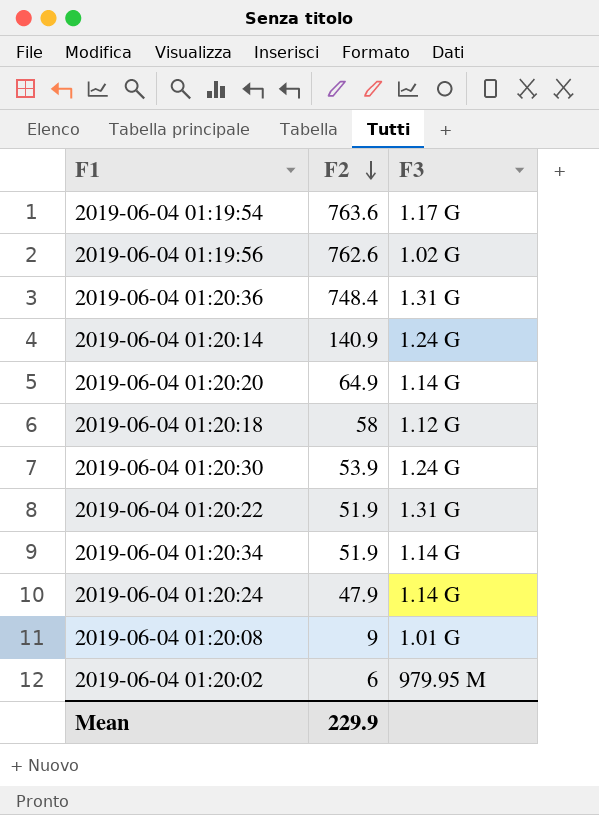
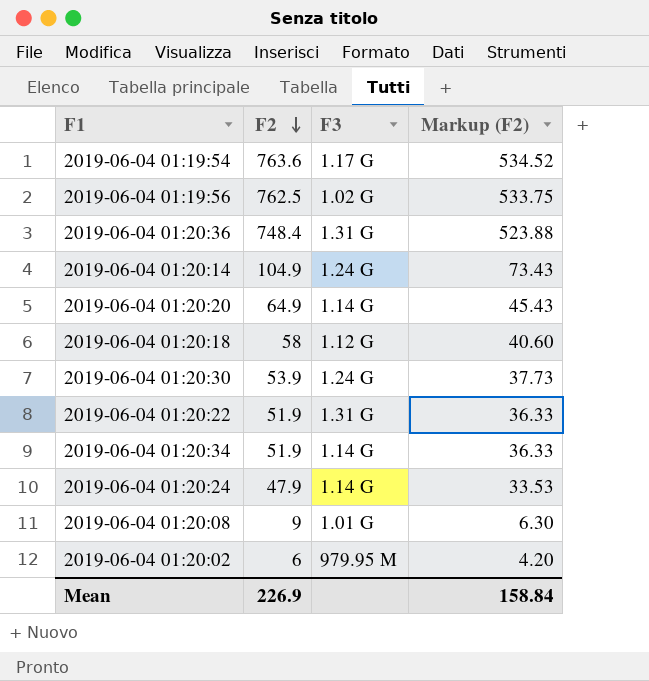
column Markup (F2) | formula: none -> [F2] * 0.7
2019-06-04 01:19:56 | F2: 762.6 -> 762.5
2019-06-04 01:20:14 | F2: 140.9 -> 104.9
Mean | F2: 229.9 -> 226.9

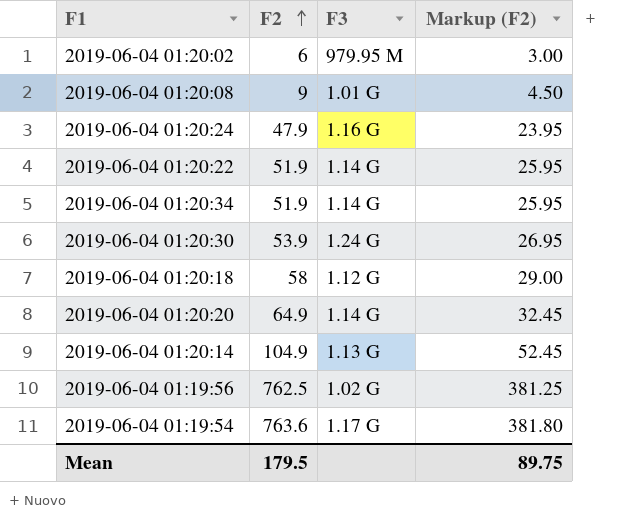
row order: F2 descending -> F2 ascending
column Markup (F2) | formula: [F2] * 0.7 -> [F2] * 0.5
row 2019-06-04 01:20:36: 748.4 | 1.31 G | 523.88 -> none
2019-06-04 01:20:24 | F3: 1.14 G -> 1.16 G
2019-06-04 01:20:22 | F3: 1.31 G -> 1.14 G
2019-06-04 01:20:14 | F3: 1.24 G -> 1.13 G
Mean | F2: 226.9 -> 179.5
Mean | Markup (F2): 158.84 -> 89.75

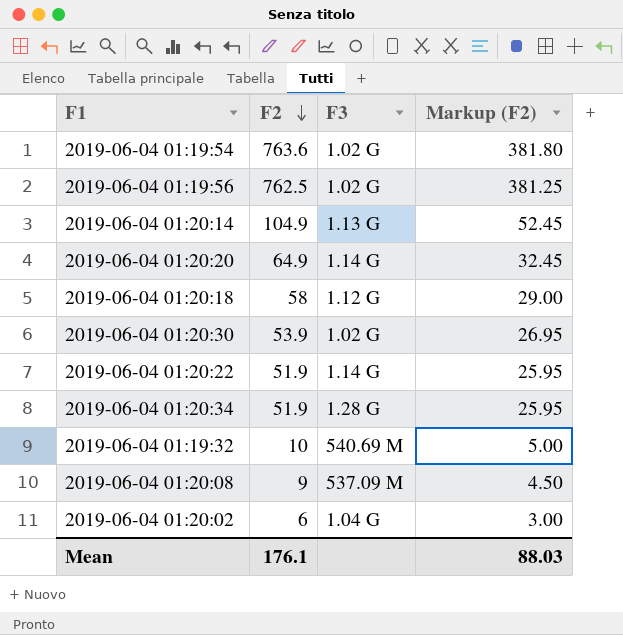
row order: F2 ascending -> F2 descending
row 2019-06-04 01:20:24: 47.9 | 1.16 G | 23.95 -> none
2019-06-04 01:19:54 | F3: 1.17 G -> 1.02 G
2019-06-04 01:20:30 | F3: 1.24 G -> 1.02 G
2019-06-04 01:20:34 | F3: 1.14 G -> 1.28 G
row 2019-06-04 01:19:32: none -> 10 | 540.69 M | 5.00
2019-06-04 01:20:08 | F3: 1.01 G -> 537.09 M
2019-06-04 01:20:02 | F3: 979.95 M -> 1.04 G
Mean | F2: 179.5 -> 176.1
Mean | Markup (F2): 89.75 -> 88.03

